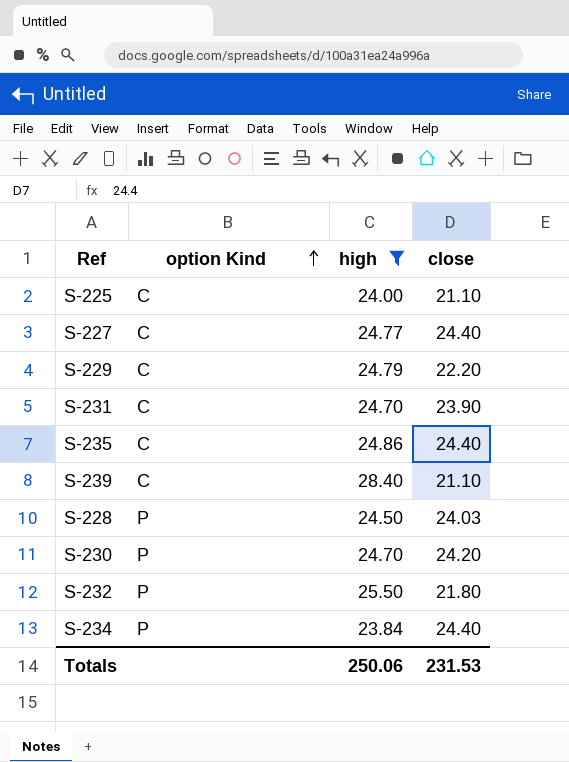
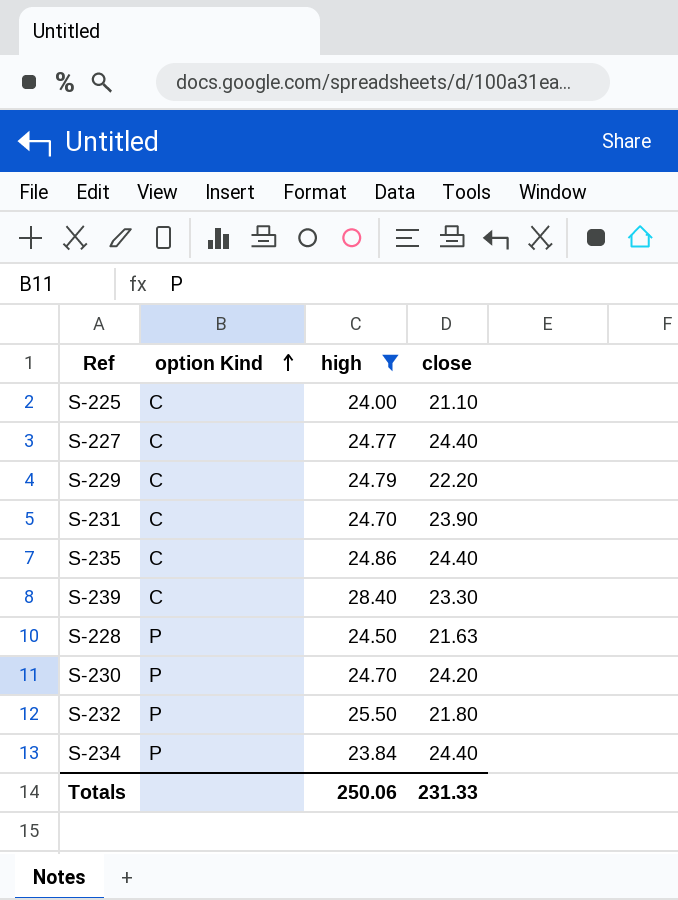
S-239 | close: 21.10 -> 23.30
S-228 | close: 24.03 -> 21.63
Totals | close: 231.53 -> 231.33

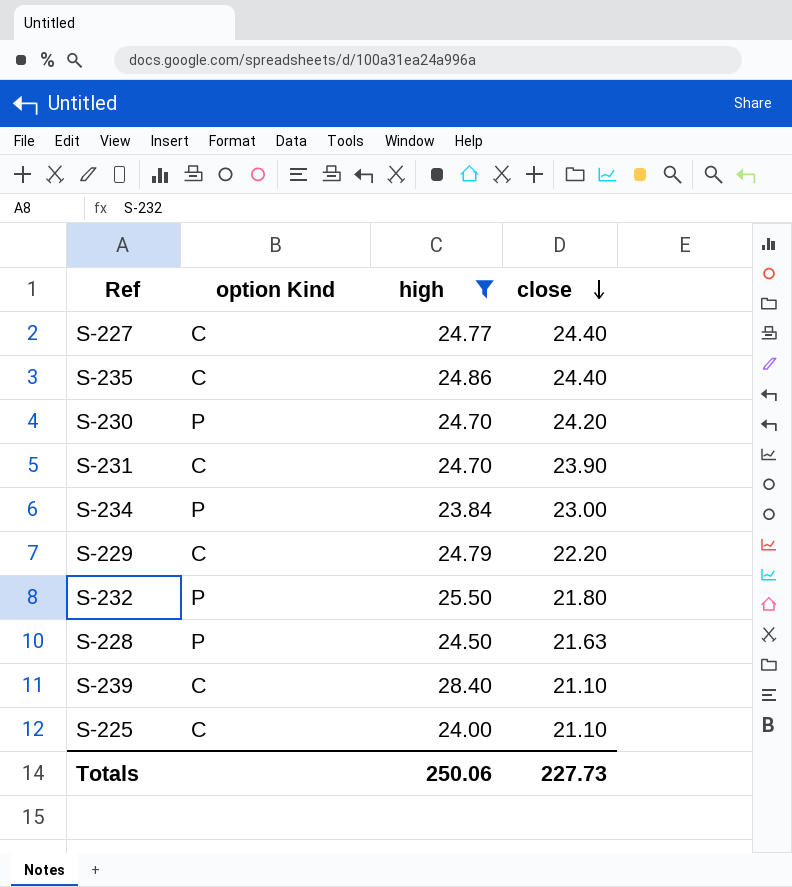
row order: option Kind ascending -> close descending
S-234 | close: 24.40 -> 23.00
S-239 | close: 23.30 -> 21.10
Totals | close: 231.33 -> 227.73

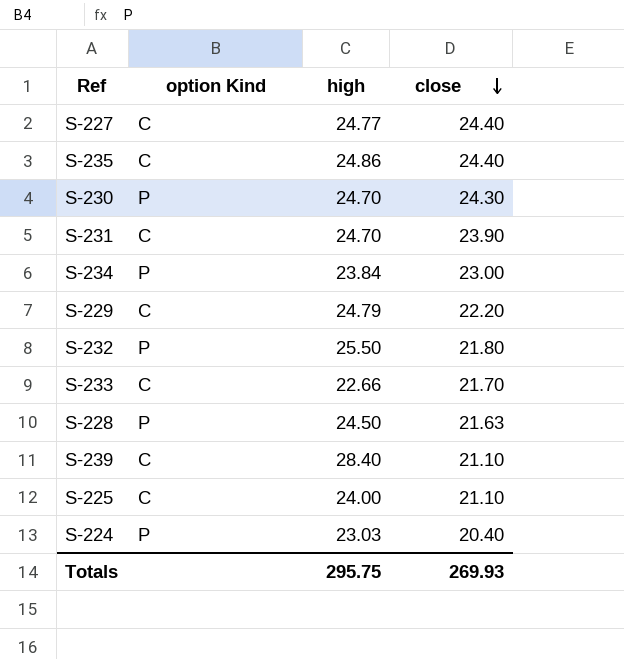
filter: high >= 23.84 -> none
S-230 | close: 24.20 -> 24.30
Totals | high: 250.06 -> 295.75
Totals | close: 227.73 -> 269.93

